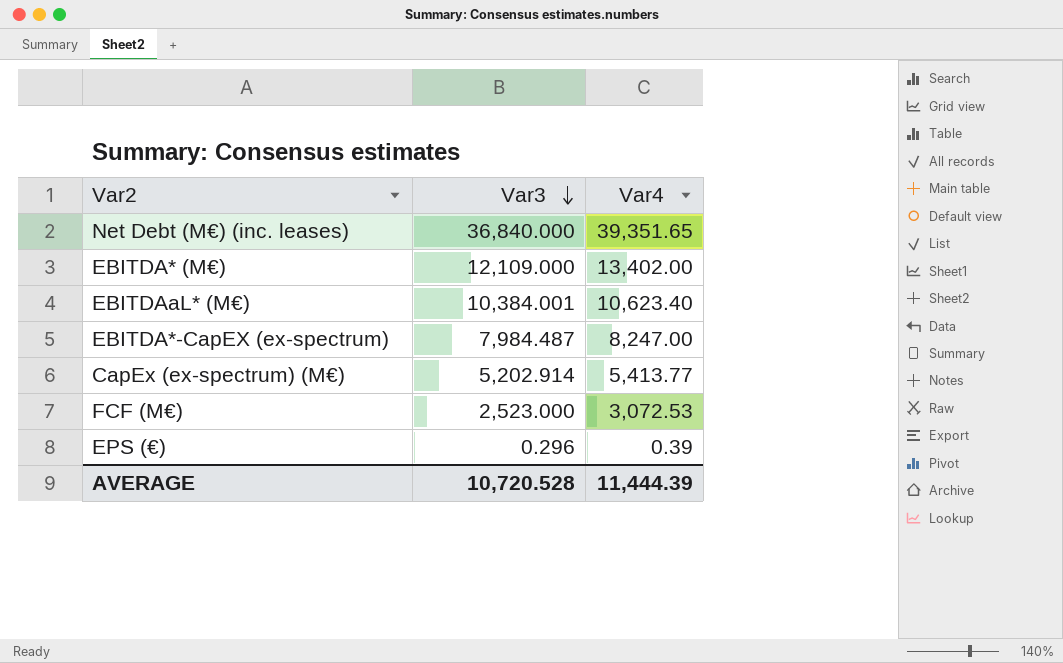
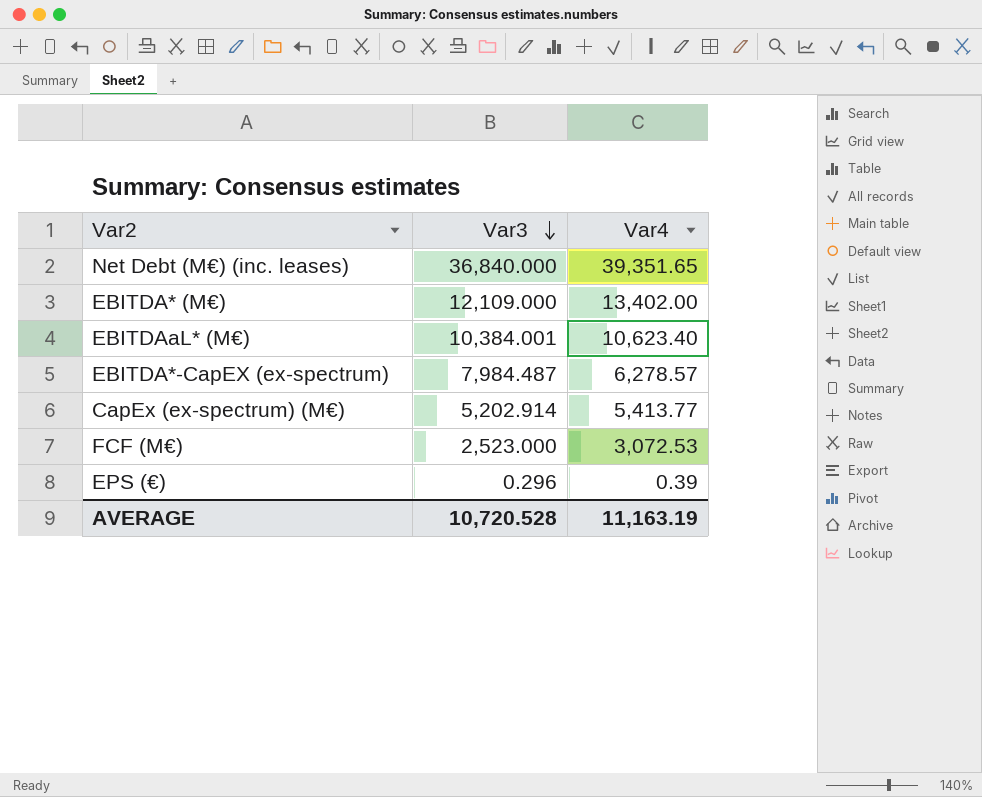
EBITDA*-CapEX (ex-spectrum) | Var4: 8,247.00 -> 6,278.57
AVERAGE | Var4: 11,444.39 -> 11,163.19

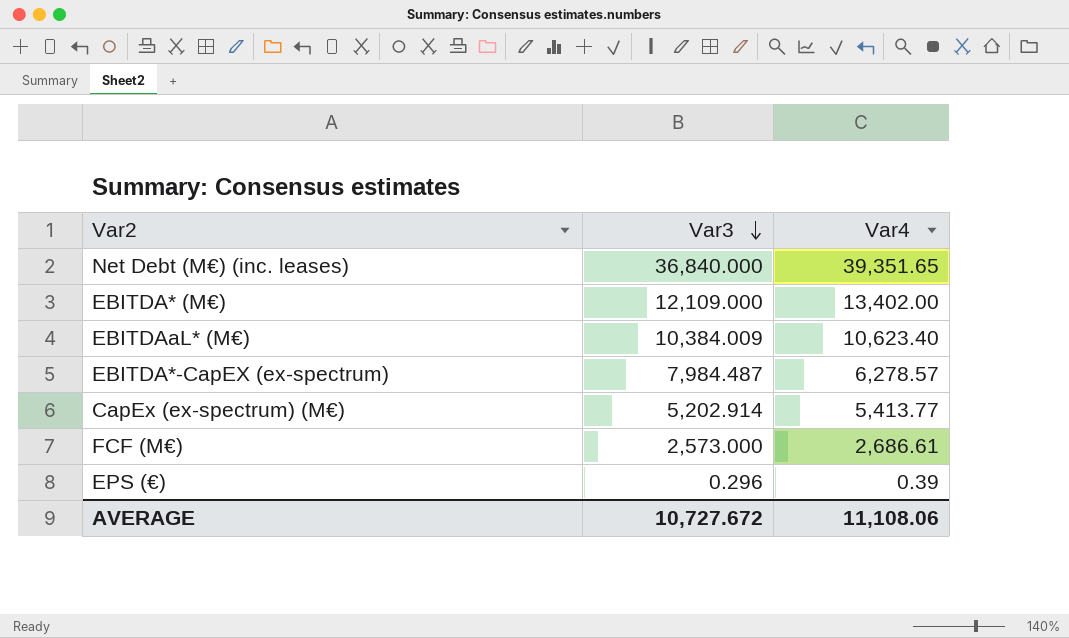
EBITDAaL* (M€) | Var3: 10,384.001 -> 10,384.009
FCF (M€) | Var3: 2,523.000 -> 2,573.000
FCF (M€) | Var4: 3,072.53 -> 2,686.61
AVERAGE | Var3: 10,720.528 -> 10,727.672
AVERAGE | Var4: 11,163.19 -> 11,108.06

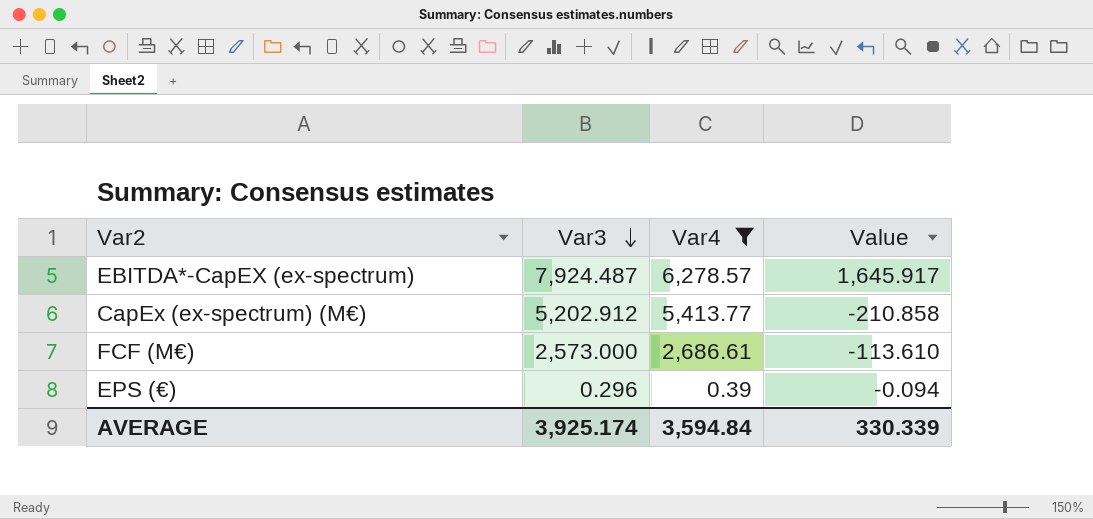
filter: none -> Var4 <= 6,278.57
column Value | formula: none -> [Var3] - [Var4]
EBITDA*-CapEX (ex-spectrum) | Var3: 7,984.487 -> 7,924.487
CapEx (ex-spectrum) (M€) | Var3: 5,202.914 -> 5,202.912
AVERAGE | Var3: 10,727.672 -> 3,925.174
AVERAGE | Var4: 11,108.06 -> 3,594.84

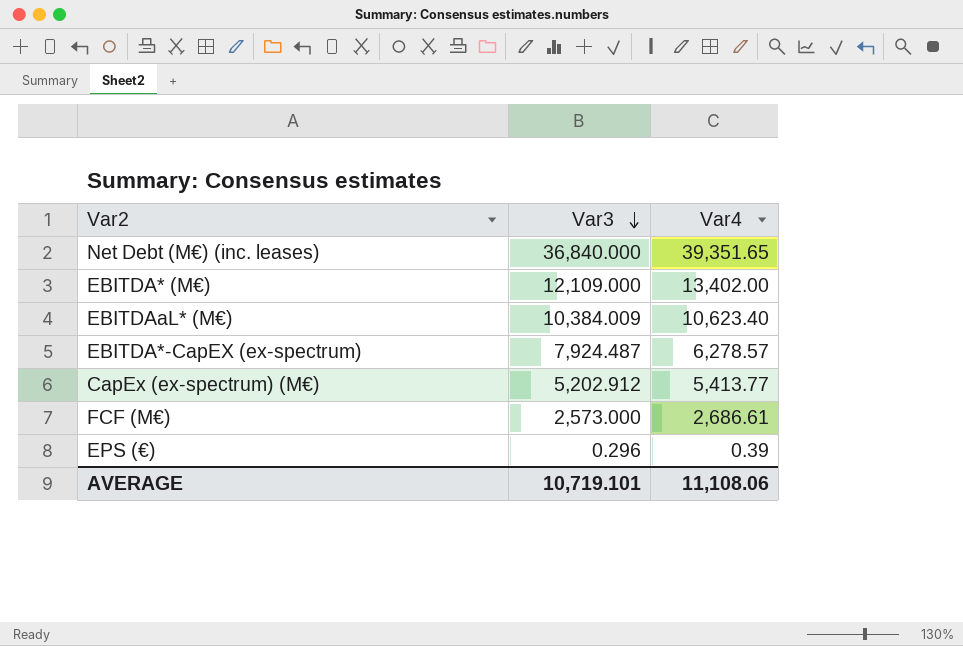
filter: Var4 <= 6,278.57 -> none
column Value | formula: [Var3] - [Var4] -> none
AVERAGE | Var3: 3,925.174 -> 10,719.101
AVERAGE | Var4: 3,594.84 -> 11,108.06

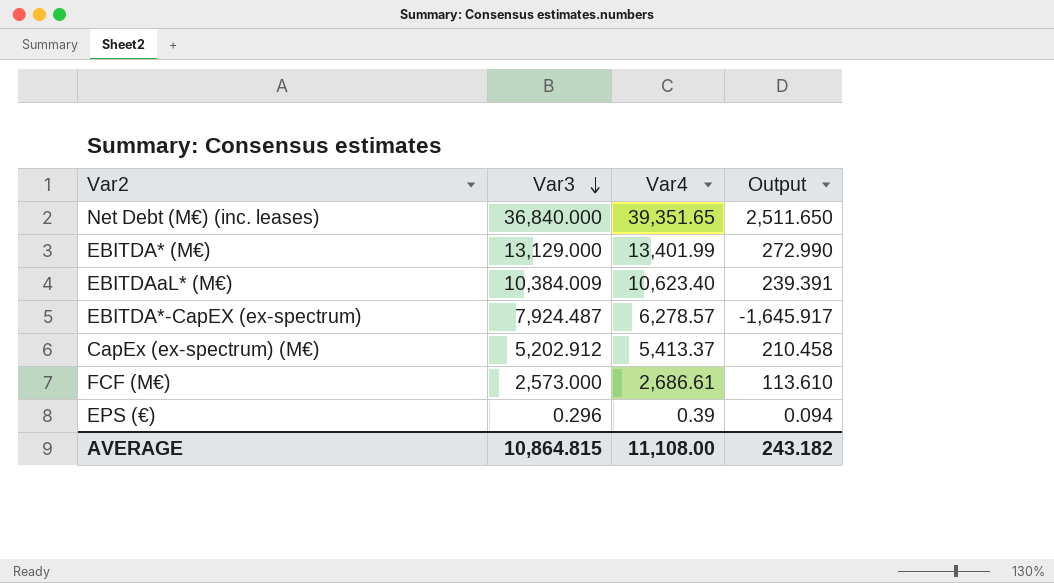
column Output | formula: none -> [Var4] - [Var3]
EBITDA* (M€) | Var3: 12,109.000 -> 13,129.000
EBITDA* (M€) | Var4: 13,402.00 -> 13,401.99
CapEx (ex-spectrum) (M€) | Var4: 5,413.77 -> 5,413.37
AVERAGE | Var3: 10,719.101 -> 10,864.815
AVERAGE | Var4: 11,108.06 -> 11,108.00

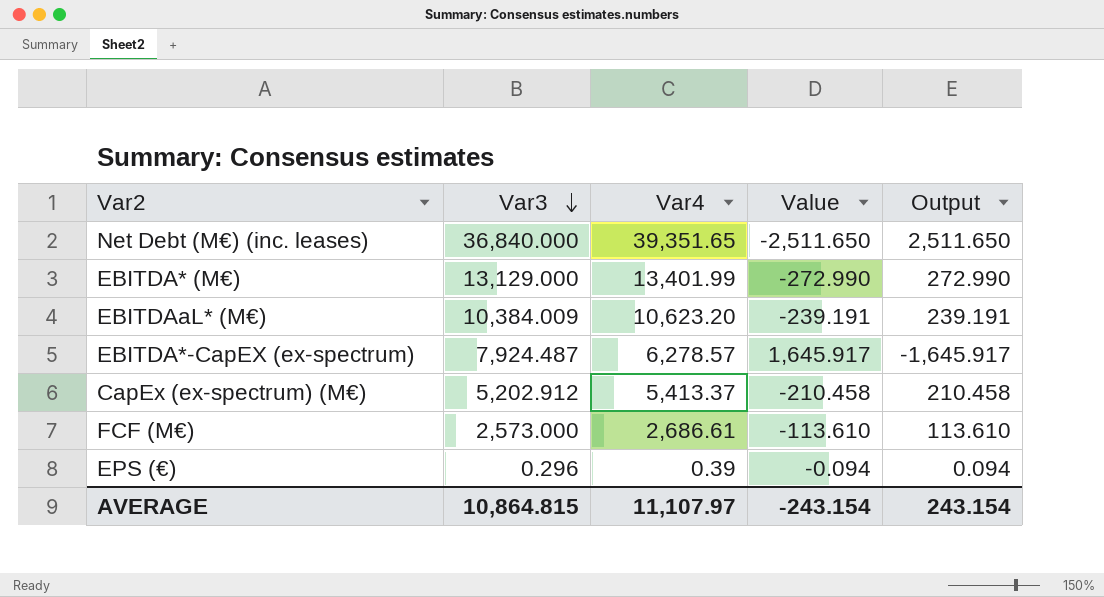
column Value | formula: none -> [Var3] - [Var4]
EBITDAaL* (M€) | Var4: 10,623.40 -> 10,623.20
EBITDAaL* (M€) | Output: 239.391 -> 239.191
AVERAGE | Var4: 11,108.00 -> 11,107.97
AVERAGE | Output: 243.182 -> 243.154

